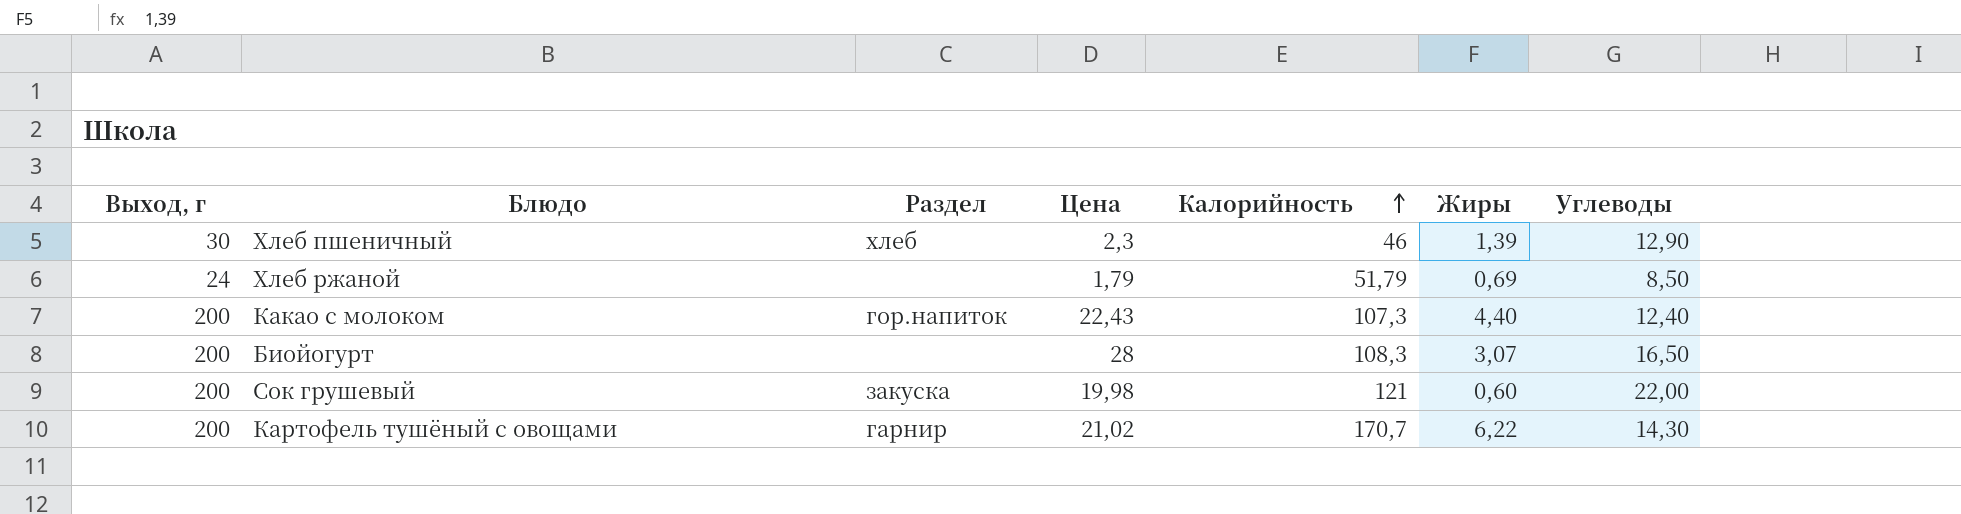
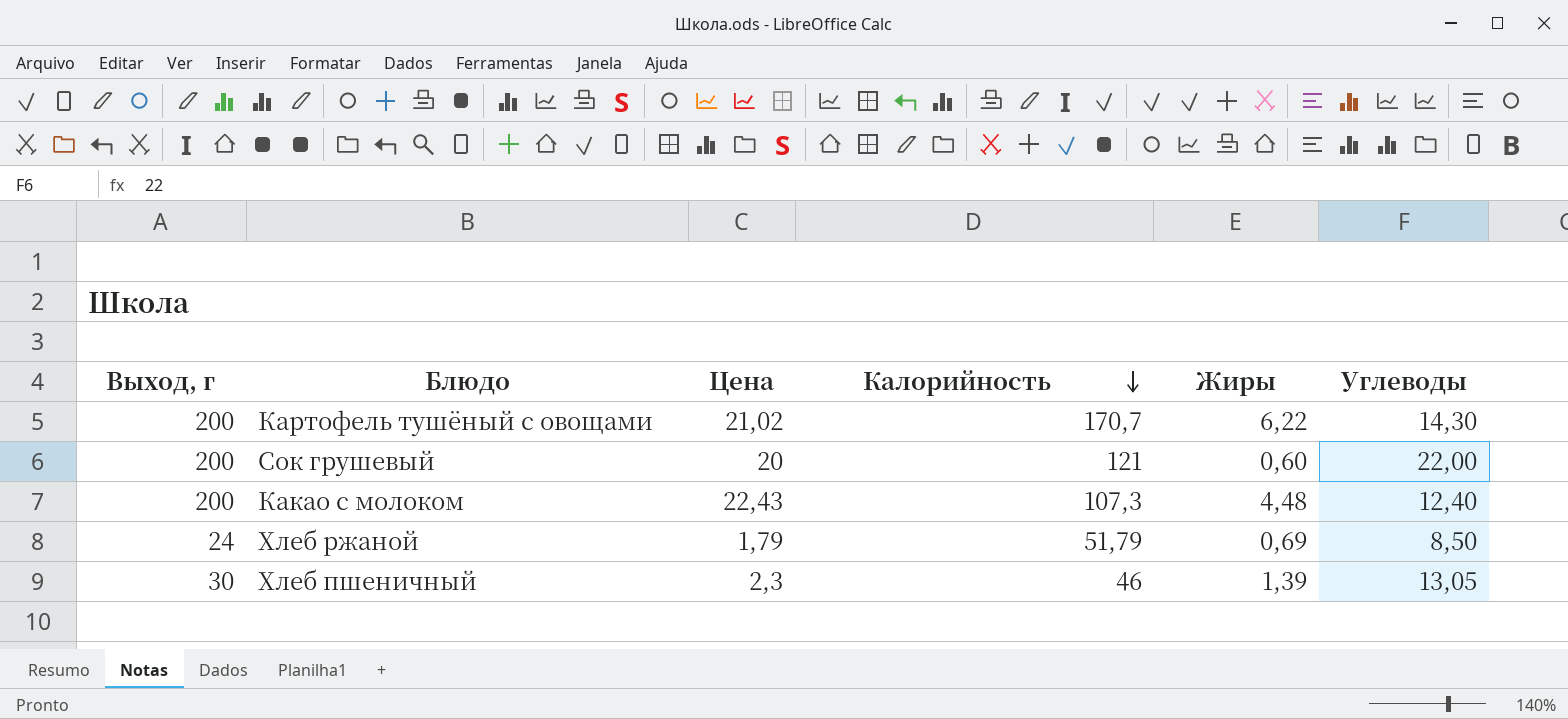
row order: Калорийность ascending -> Калорийность descending
column Раздел | position: 3 -> none
row Биойогурт: 200 | none | 28 | 108,3 | 3,07 | 16,50 -> none
Сок грушевый | Цена: 19,98 -> 20
Какао с молоком | Жиры: 4,40 -> 4,48
Хлеб пшеничный | Углеводы: 12,90 -> 13,05

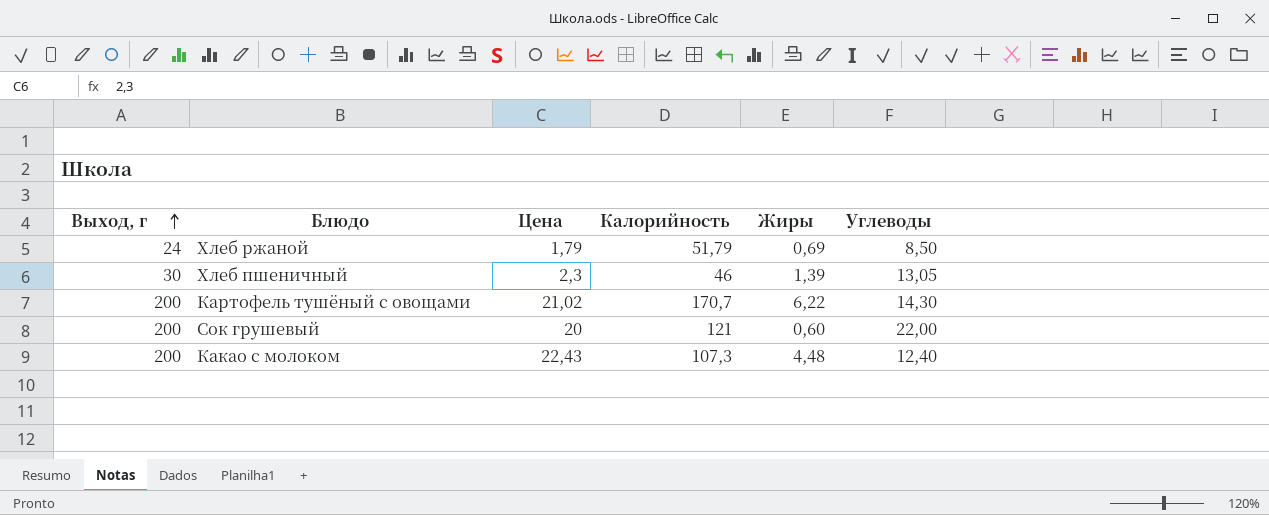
row order: Калорийность descending -> Выход, г ascending

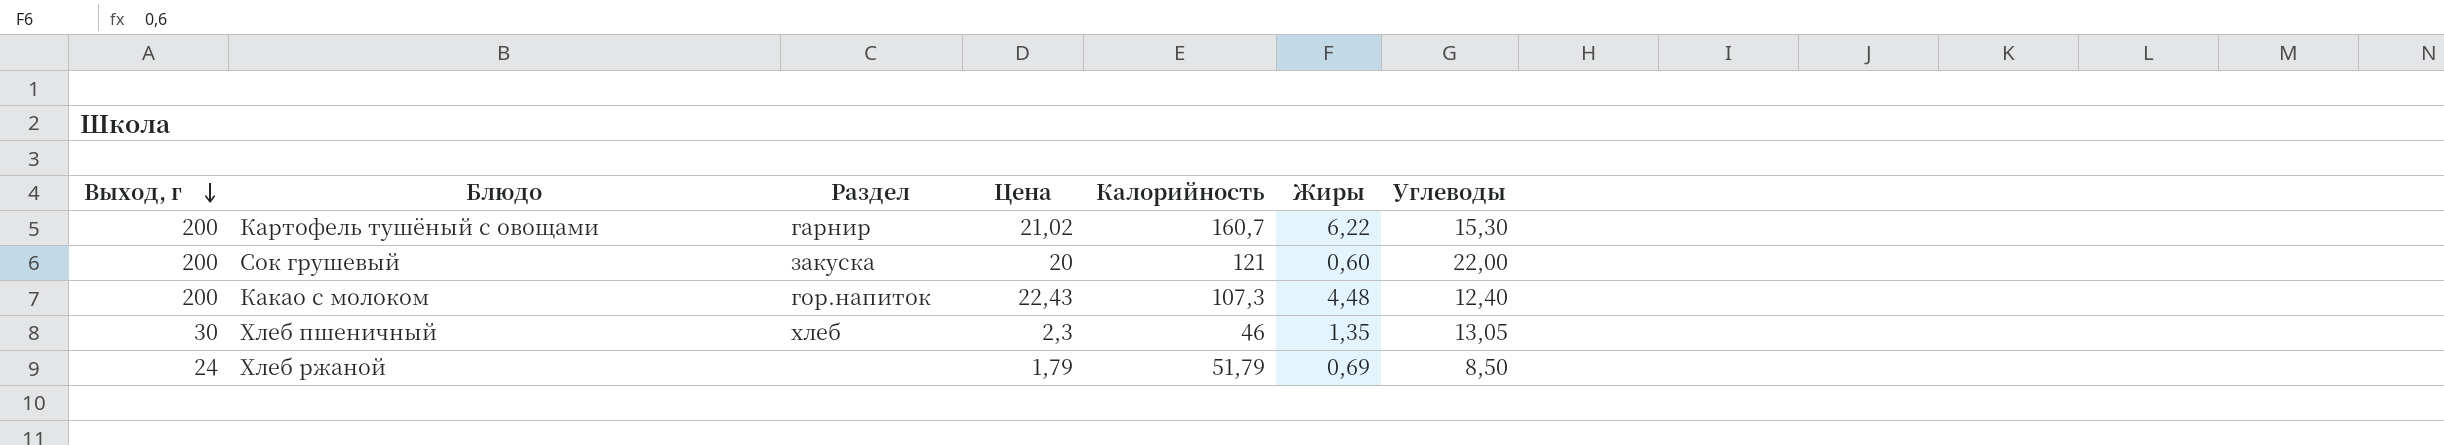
row order: Выход, г ascending -> Выход, г descending
column Раздел | position: none -> 3
Картофель тушёный с овощами | Калорийность: 170,7 -> 160,7
Картофель тушёный с овощами | Углеводы: 14,30 -> 15,30
Хлеб пшеничный | Жиры: 1,39 -> 1,35

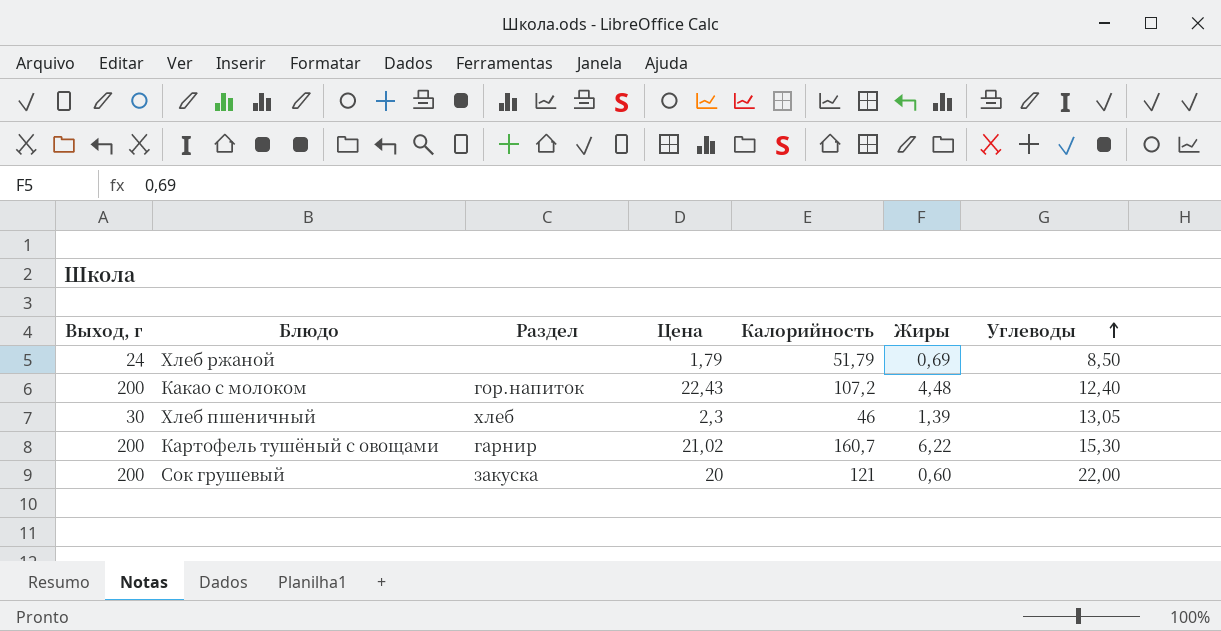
row order: Выход, г descending -> Углеводы ascending
Какао с молоком | Калорийность: 107,3 -> 107,2
Хлеб пшеничный | Жиры: 1,35 -> 1,39

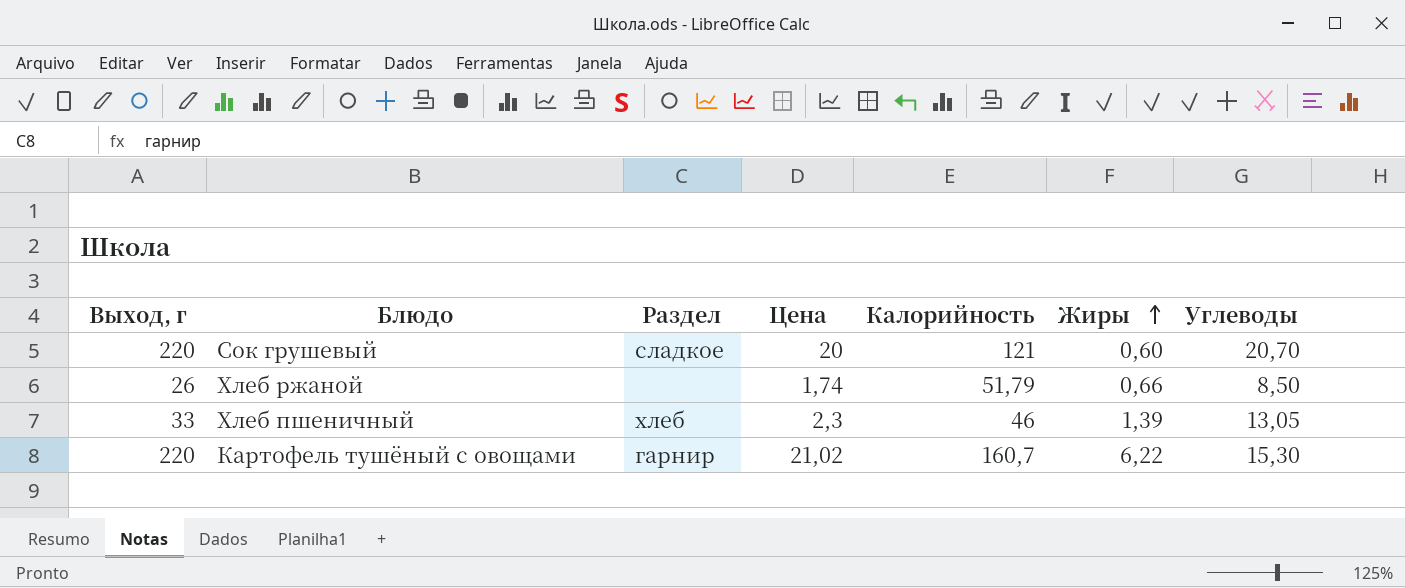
row order: Углеводы ascending -> Жиры ascending
row Какао с молоком: 200 | гор.напиток | 22,43 | 107,2 | 4,48 | 12,40 -> none
Сок грушевый | Выход, г: 200 -> 220
Сок грушевый | Раздел: закуска -> сладкое
Сок грушевый | Углеводы: 22,00 -> 20,70
Хлеб ржаной | Выход, г: 24 -> 26
Хлеб ржаной | Цена: 1,79 -> 1,74
Хлеб ржаной | Жиры: 0,69 -> 0,66
Хлеб пшеничный | Выход, г: 30 -> 33
Картофель тушёный с овощами | Выход, г: 200 -> 220

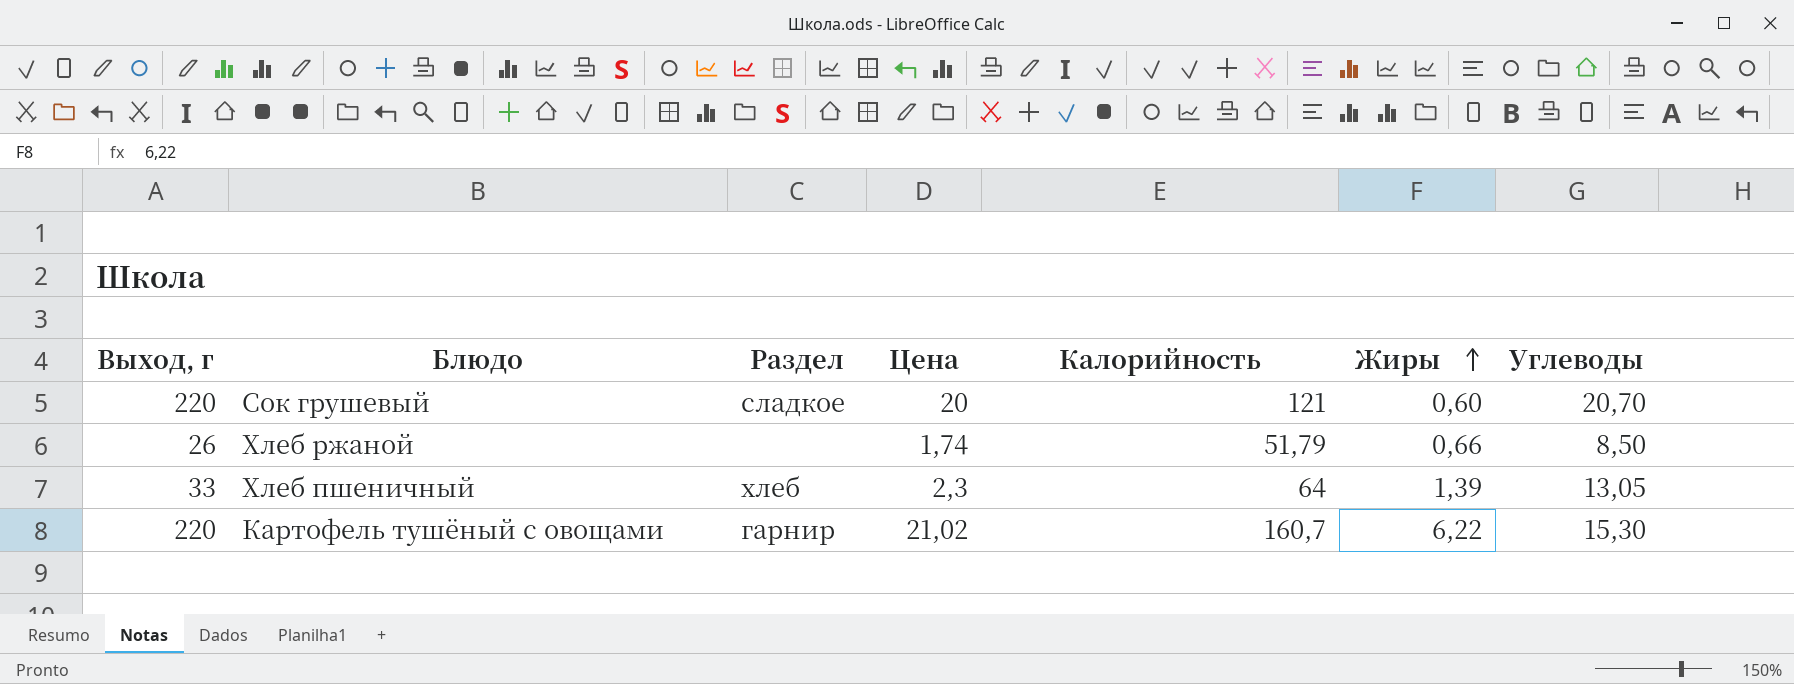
Хлеб пшеничный | Калорийность: 46 -> 64

